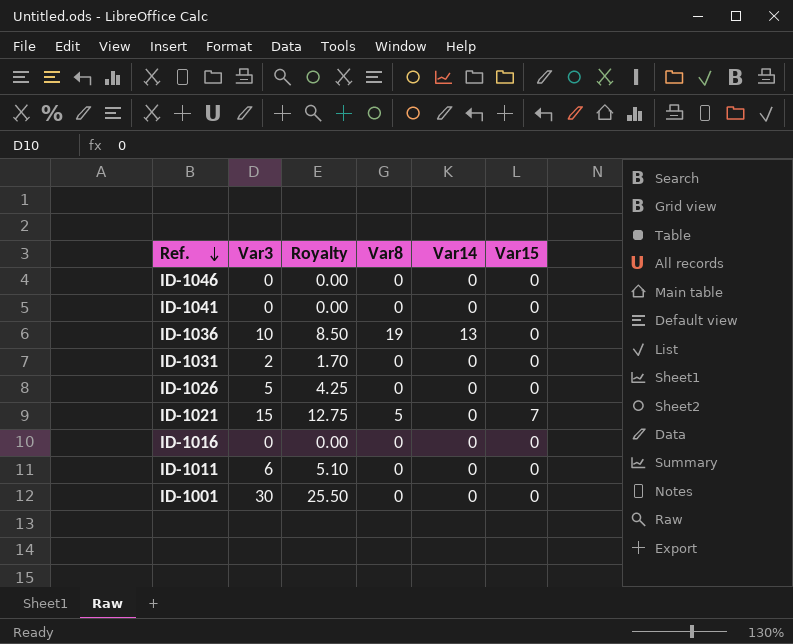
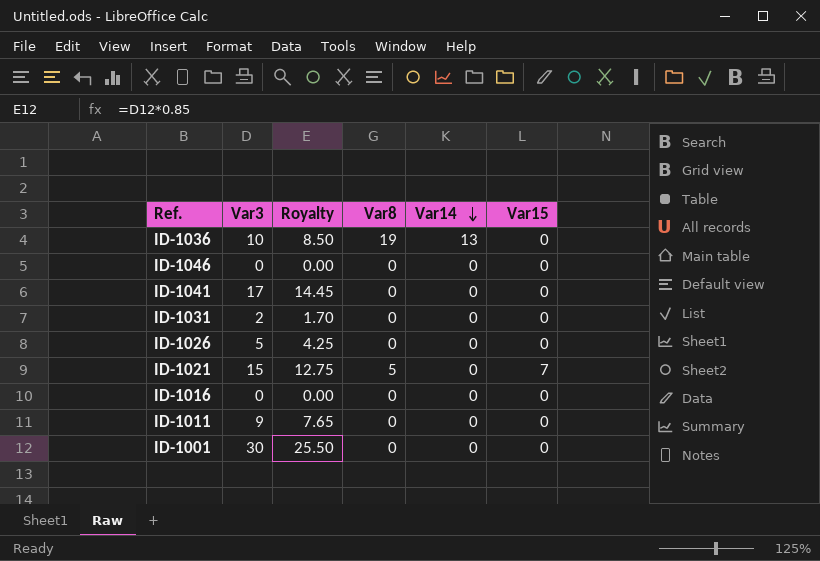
row order: Ref. descending -> Var14 descending
ID-1041 | Var3: 0 -> 17
ID-1041 | Royalty: 0.00 -> 14.45
ID-1011 | Var3: 6 -> 9
ID-1011 | Royalty: 5.10 -> 7.65

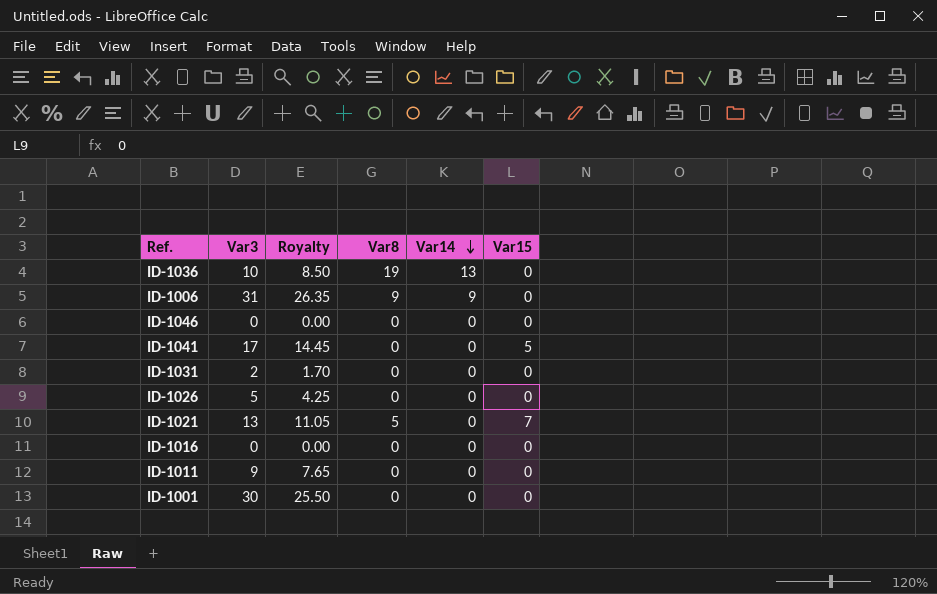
row ID-1006: none -> 31 | 26.35 | 9 | 9 | 0
ID-1041 | Var15: 0 -> 5
ID-1021 | Var3: 15 -> 13
ID-1021 | Royalty: 12.75 -> 11.05

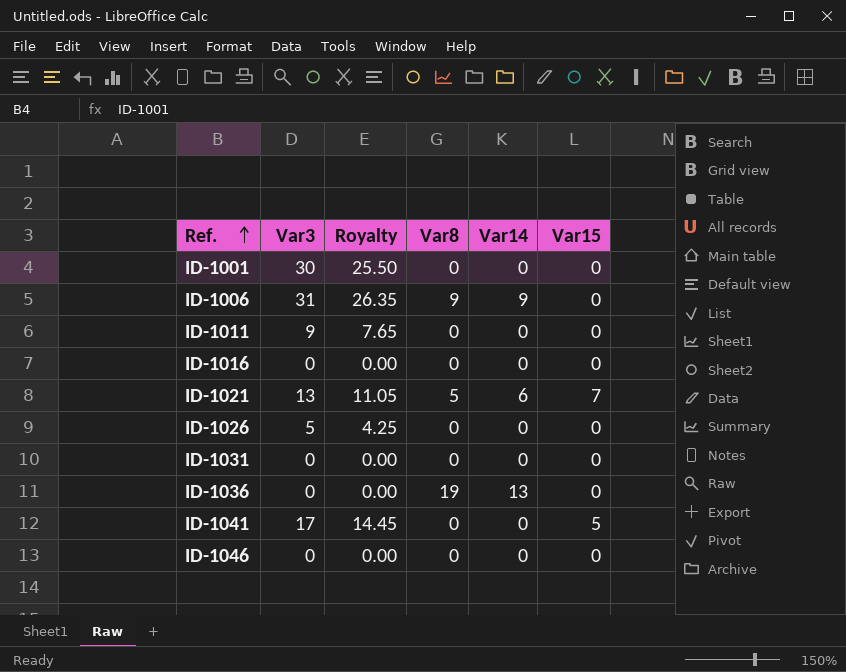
row order: Var14 descending -> Ref. ascending
ID-1021 | Var14: 0 -> 6
ID-1031 | Var3: 2 -> 0
ID-1031 | Royalty: 1.70 -> 0.00
ID-1036 | Var3: 10 -> 0
ID-1036 | Royalty: 8.50 -> 0.00

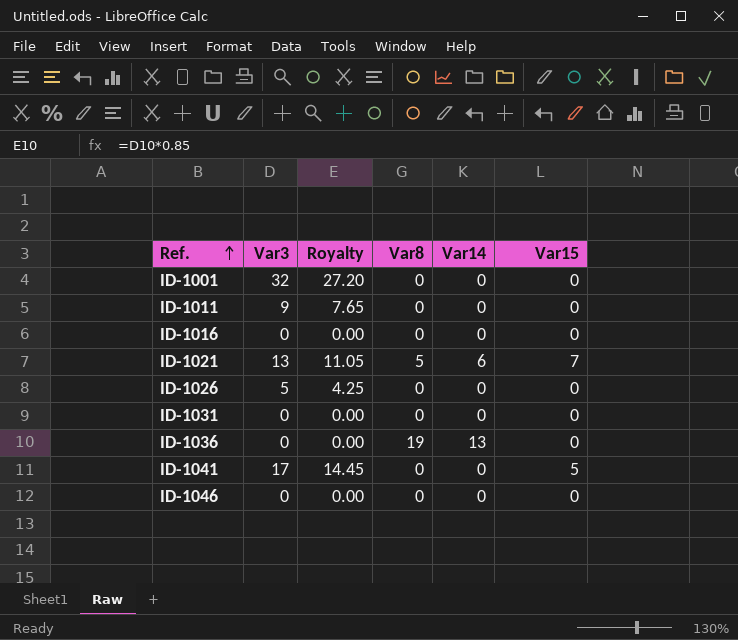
row ID-1006: 31 | 26.35 | 9 | 9 | 0 -> none
ID-1001 | Var3: 30 -> 32
ID-1001 | Royalty: 25.50 -> 27.20

